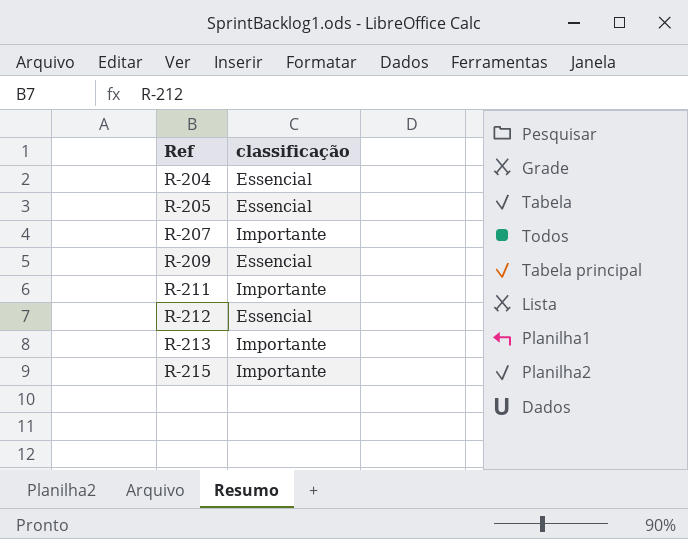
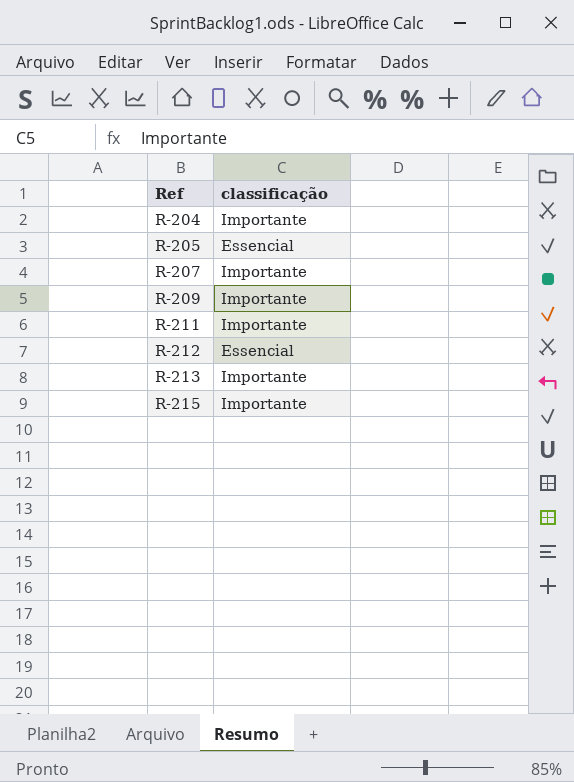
R-204 | classificação: Essencial -> Importante
R-209 | classificação: Essencial -> Importante

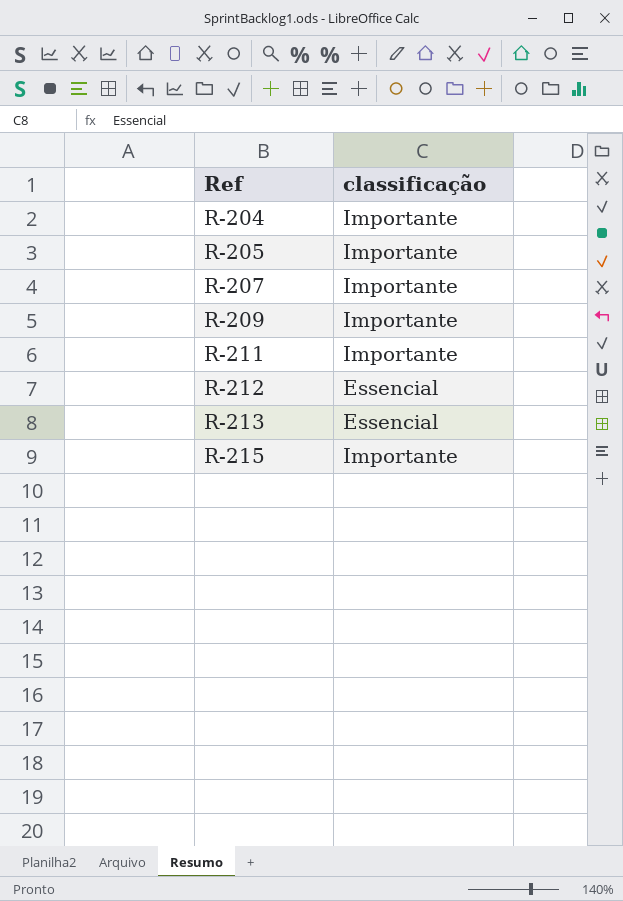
R-205 | classificação: Essencial -> Importante
R-213 | classificação: Importante -> Essencial

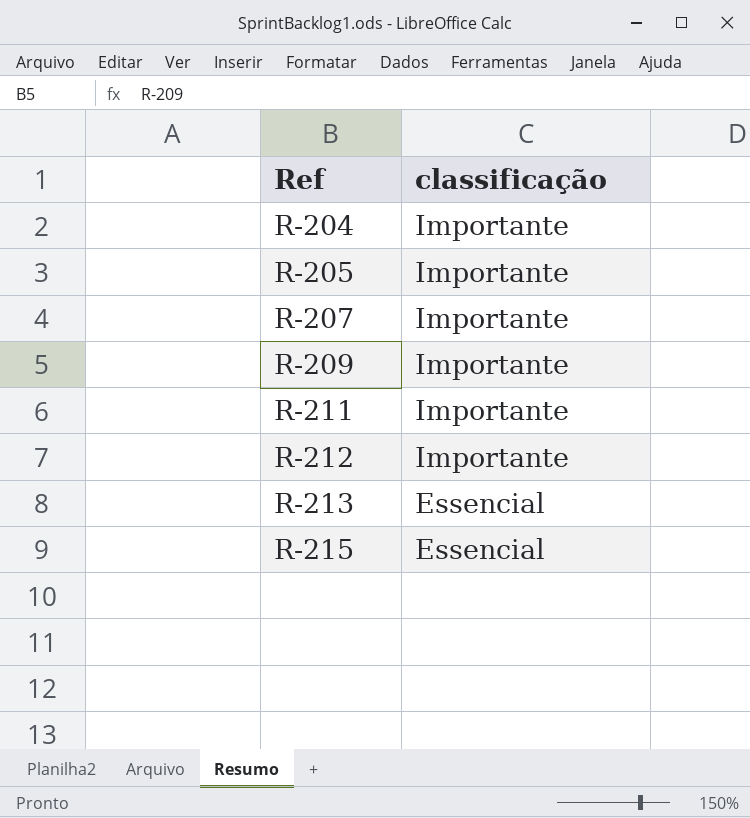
R-212 | classificação: Essencial -> Importante
R-215 | classificação: Importante -> Essencial

